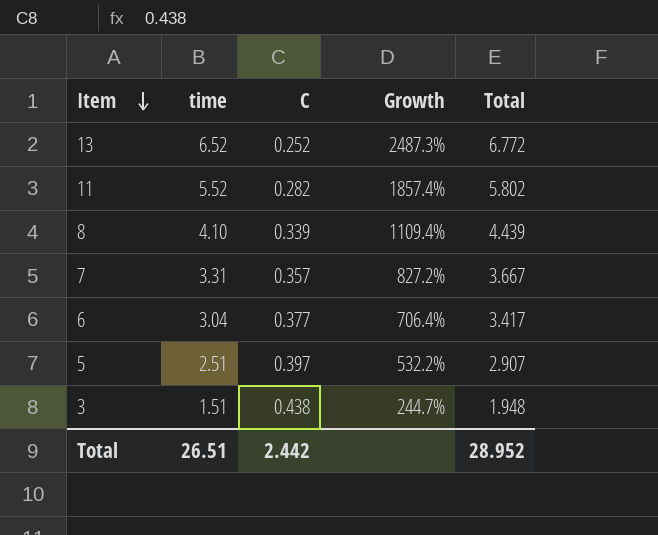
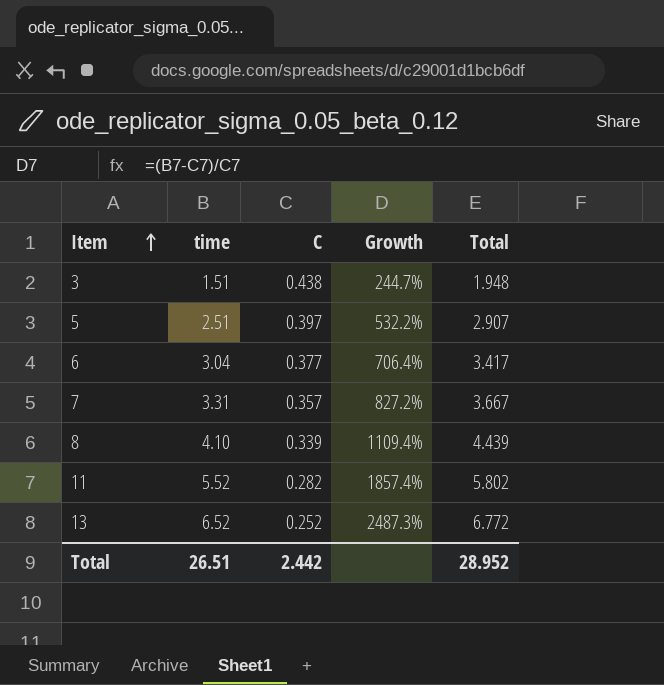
row order: Item descending -> Item ascending

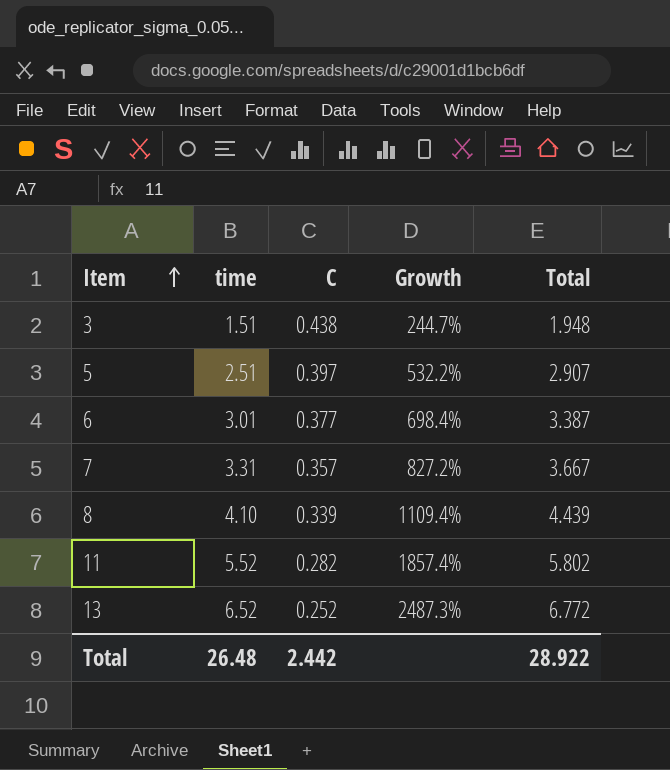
6 | time: 3.04 -> 3.01
6 | Growth: 706.4% -> 698.4%
6 | Total: 3.417 -> 3.387
Total | time: 26.51 -> 26.48
Total | Total: 28.952 -> 28.922

